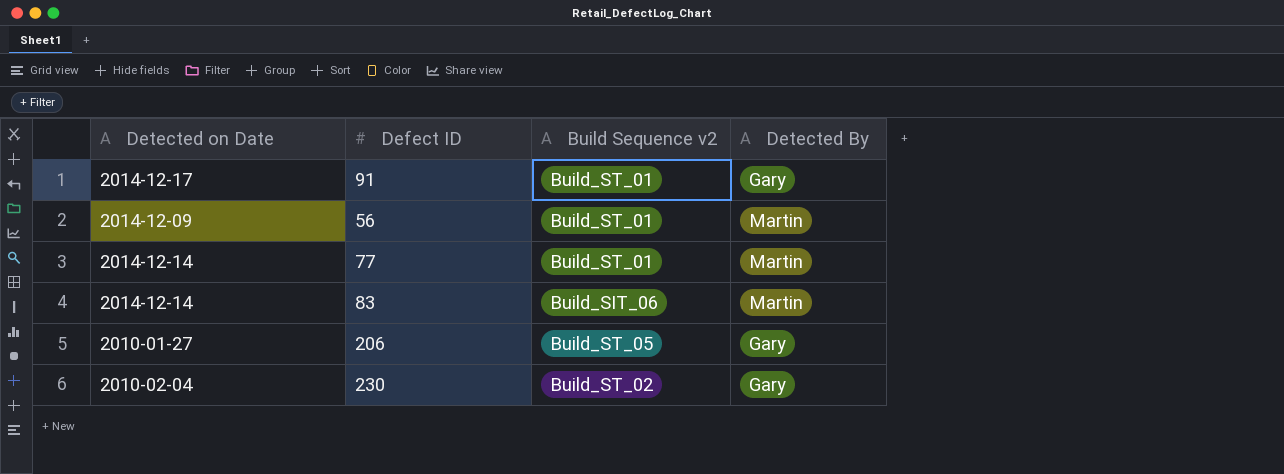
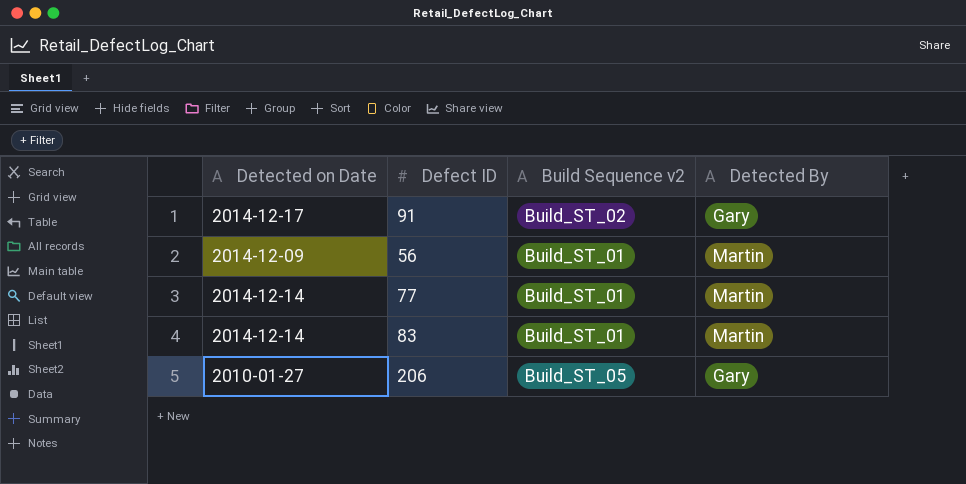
row 230: 2010-02-04 | Build_ST_02 | Gary -> none
91 | Build Sequence v2: Build_ST_01 -> Build_ST_02
83 | Build Sequence v2: Build_SIT_06 -> Build_ST_01

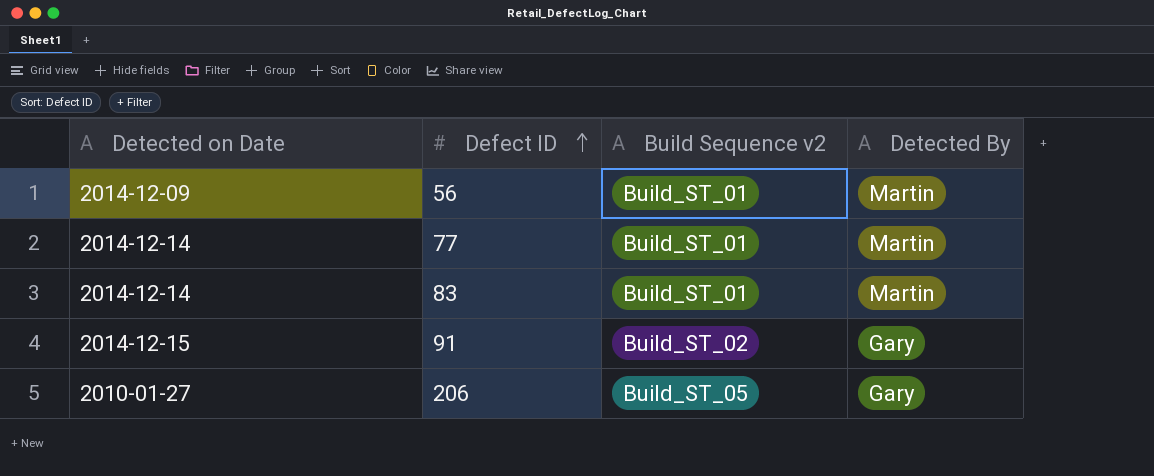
row order: none -> Defect ID ascending
91 | Detected on Date: 2014-12-17 -> 2014-12-15

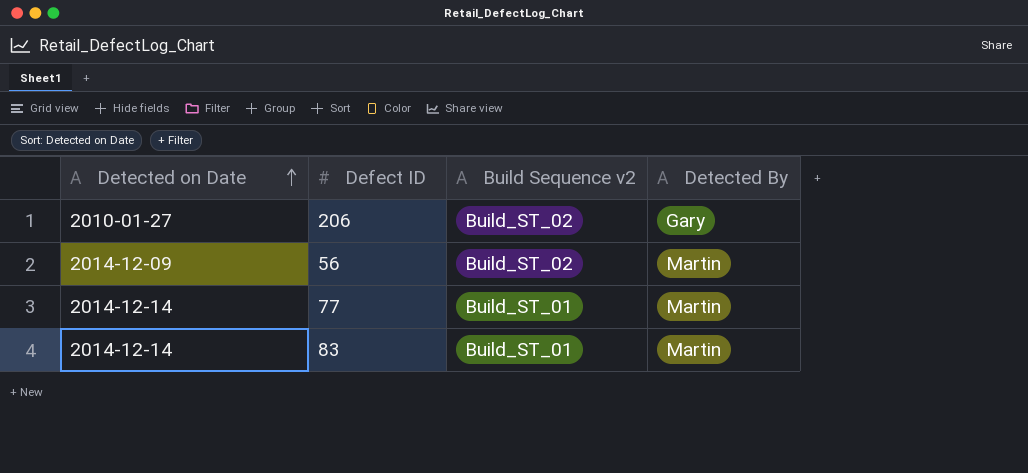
row order: Defect ID ascending -> Detected on Date ascending
row 91: 2014-12-15 | Build_ST_02 | Gary -> none
206 | Build Sequence v2: Build_ST_05 -> Build_ST_02
56 | Build Sequence v2: Build_ST_01 -> Build_ST_02

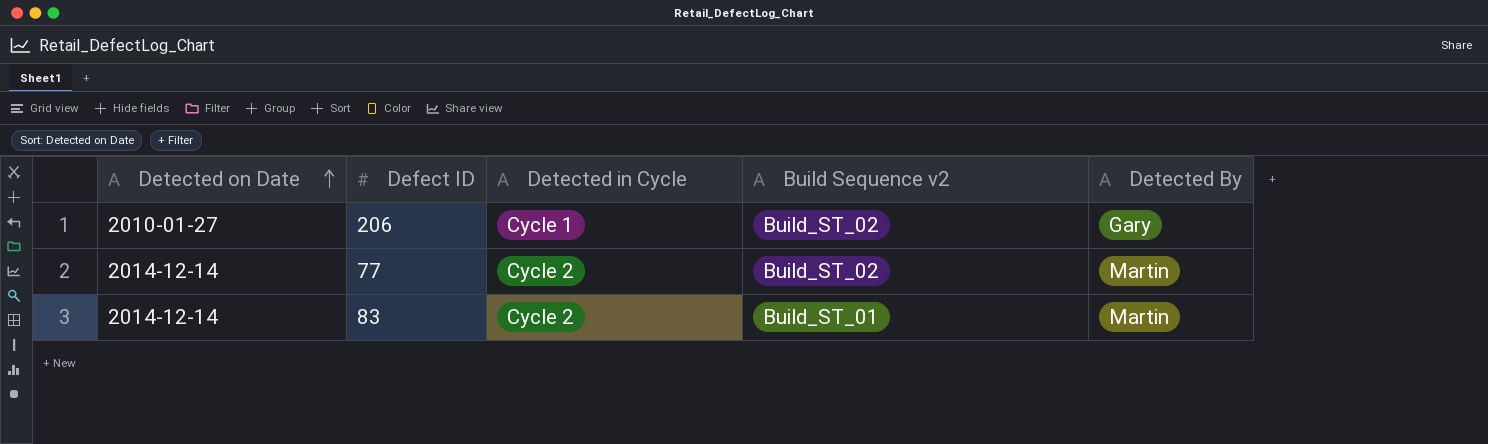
column Detected in Cycle | position: none -> 3
row 56: 2014-12-09 | Build_ST_02 | Martin -> none
77 | Build Sequence v2: Build_ST_01 -> Build_ST_02

